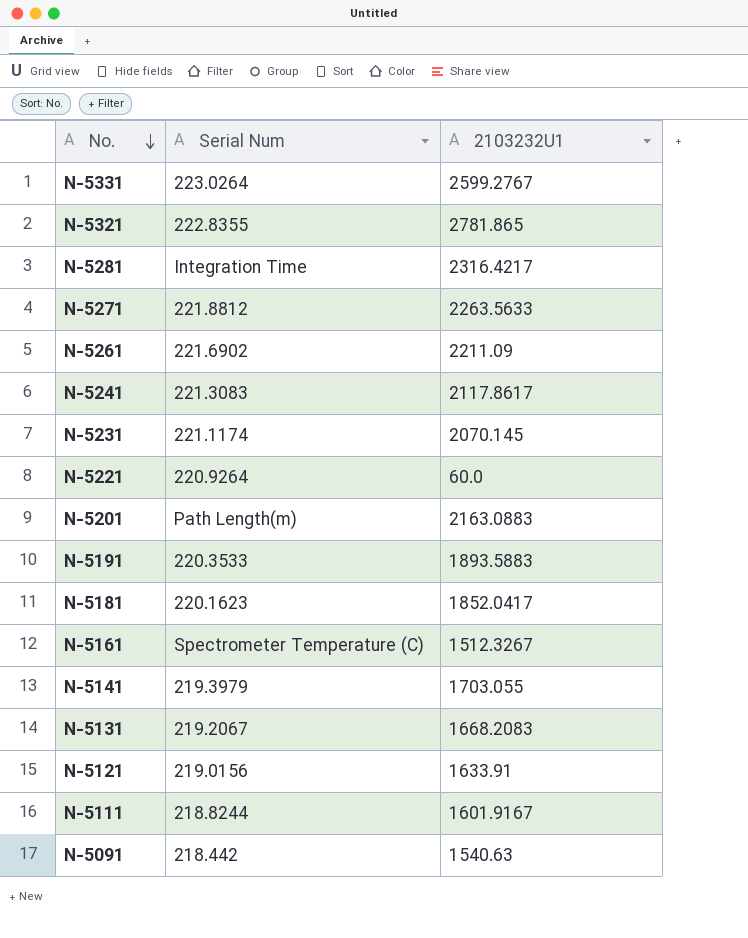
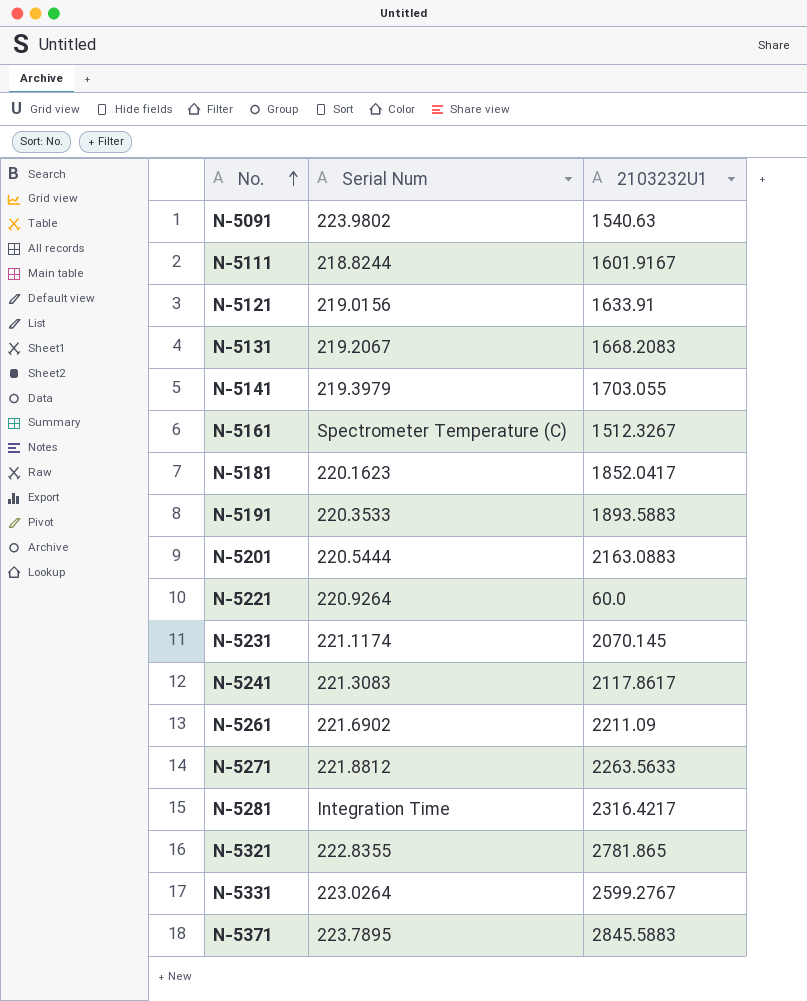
row order: No. descending -> No. ascending
N-5091 | Serial Num: 218.442 -> 223.9802
N-5201 | Serial Num: Path Length(m) -> 220.5444
row N-5371: none -> 223.7895 | 2845.5883

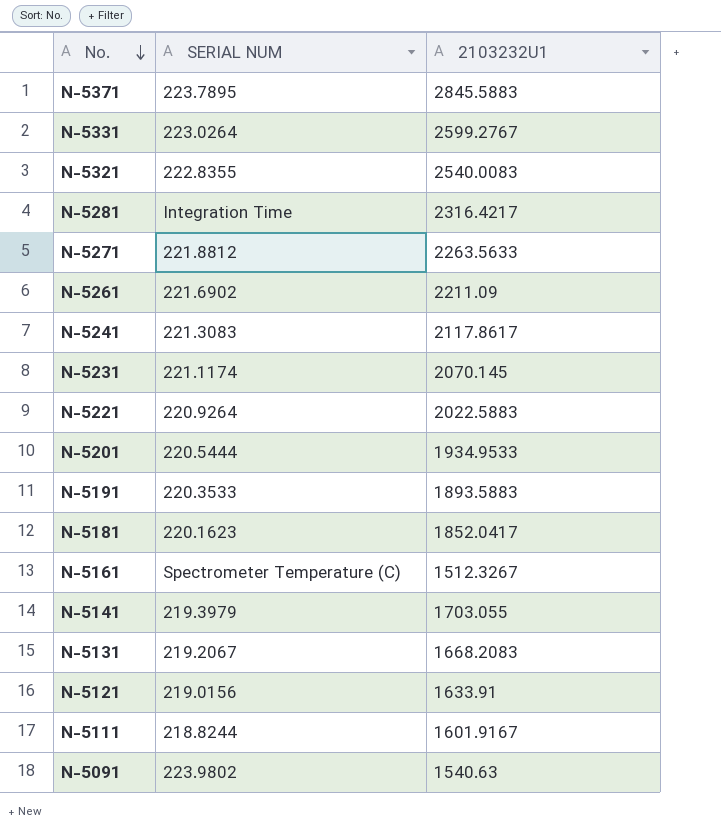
row order: No. ascending -> No. descending
column name: Serial Num -> SERIAL NUM
N-5321 | 2103232U1: 2781.865 -> 2540.0083
N-5221 | 2103232U1: 60.0 -> 2022.5883
N-5201 | 2103232U1: 2163.0883 -> 1934.9533

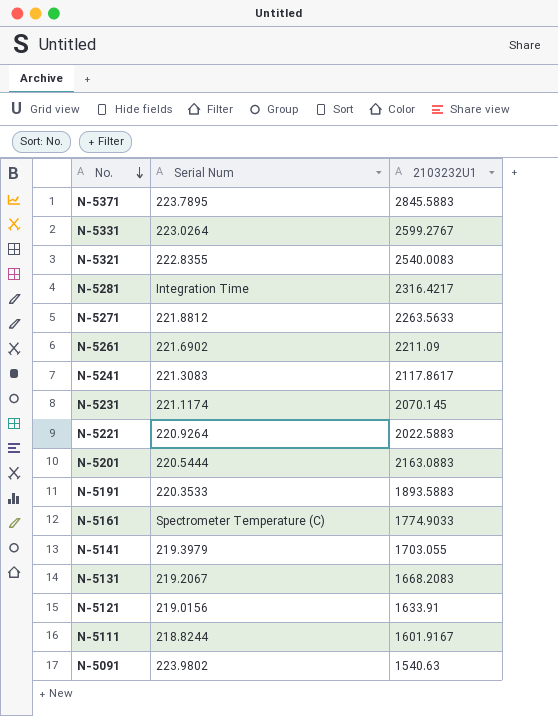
column name: SERIAL NUM -> Serial Num
row N-5181: 220.1623 | 1852.0417 -> none
N-5201 | 2103232U1: 1934.9533 -> 2163.0883
N-5161 | 2103232U1: 1512.3267 -> 1774.9033

